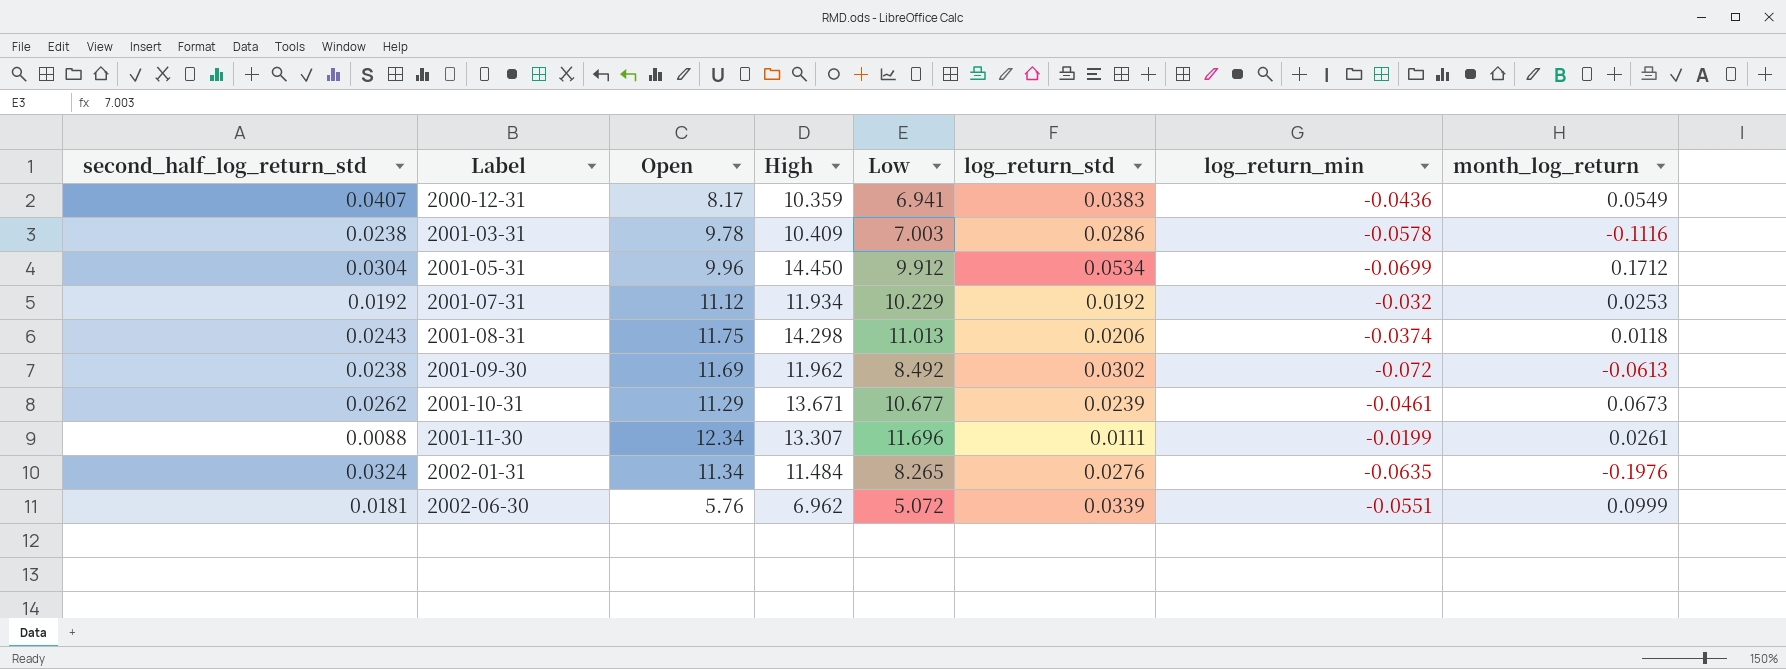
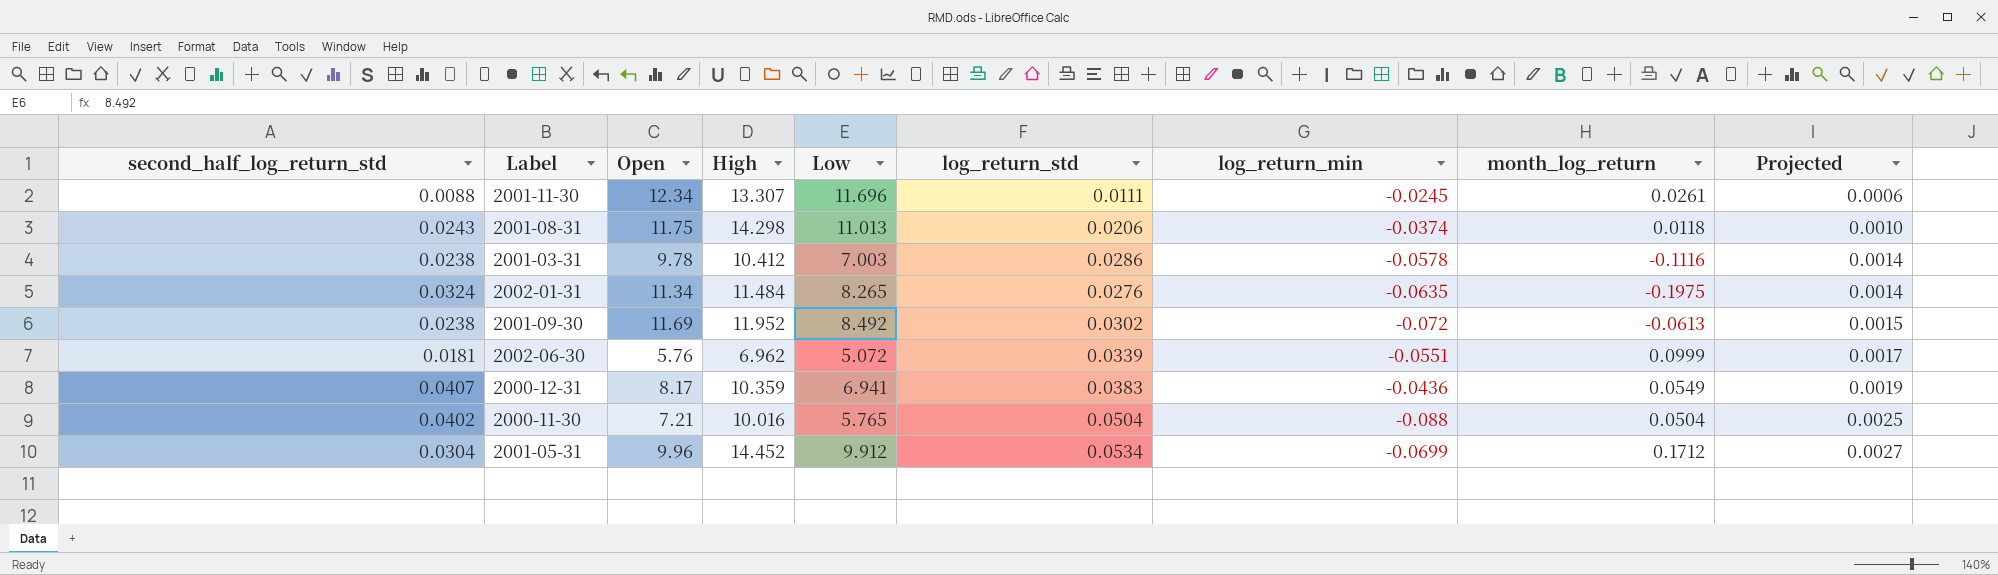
row order: Label ascending -> Projected ascending
column Projected | formula: none -> [log_return_std] * 0.05
row 2001-07-31: 0.0192 | 11.12 | 11.934 | 10.229 | 0.0192 | -0.032 | 0.0253 -> none
row 2001-10-31: 0.0262 | 11.29 | 13.671 | 10.677 | 0.0239 | -0.0461 | 0.0673 -> none
2001-11-30 | log_return_min: -0.0199 -> -0.0245
2001-03-31 | High: 10.409 -> 10.412
2002-01-31 | month_log_return: -0.1976 -> -0.1975
2001-09-30 | High: 11.962 -> 11.952
row 2000-11-30: none -> 0.0402 | 7.21 | 10.016 | 5.765 | 0.0504 | -0.088 | 0.0504 | 0.0025
2001-05-31 | High: 14.450 -> 14.452

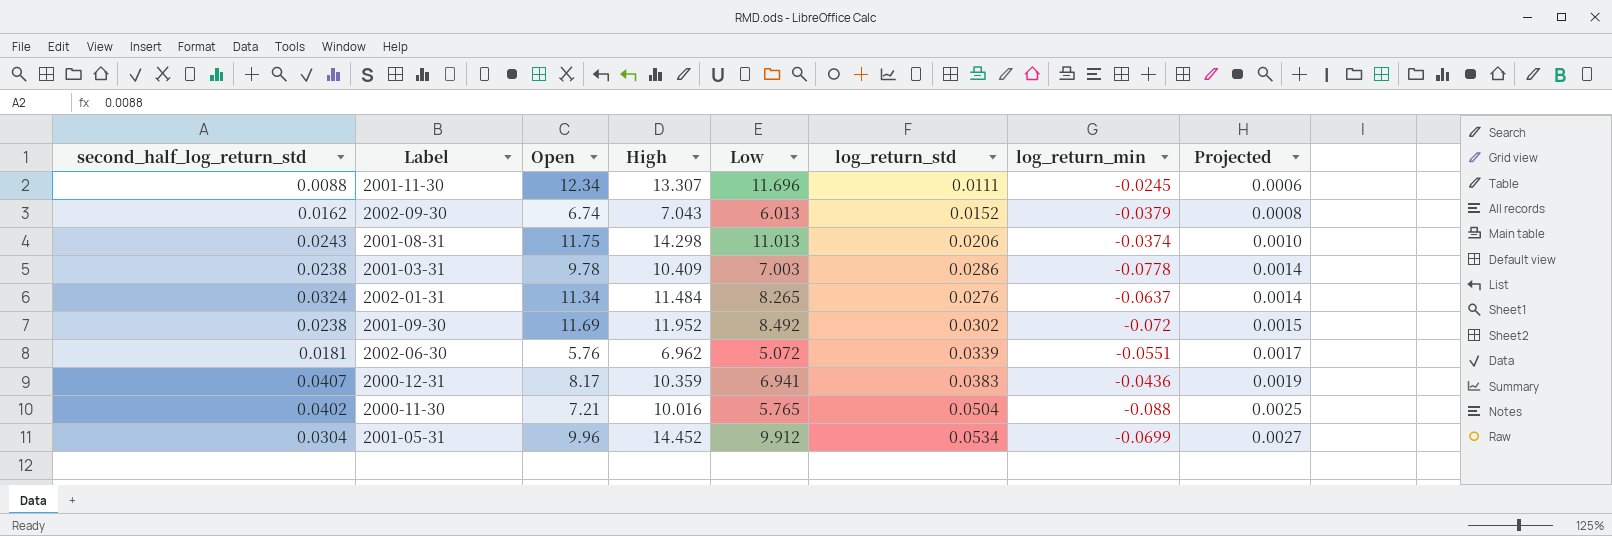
column month_log_return | position: 8 -> none
row 2002-09-30: none -> 0.0162 | 6.74 | 7.043 | 6.013 | 0.0152 | -0.0379 | 0.0008
2001-03-31 | High: 10.412 -> 10.409
2001-03-31 | log_return_min: -0.0578 -> -0.0778
2002-01-31 | log_return_min: -0.0635 -> -0.0637

